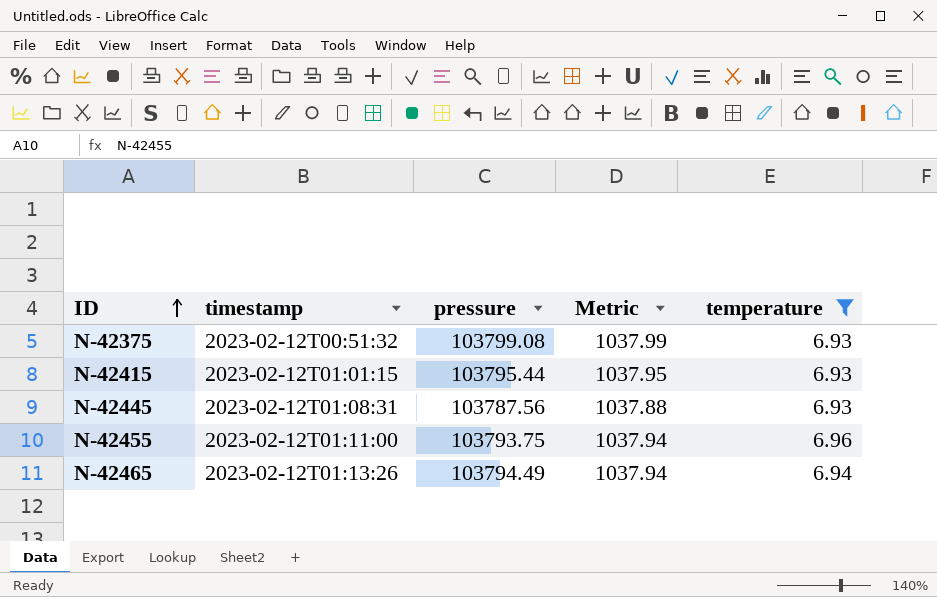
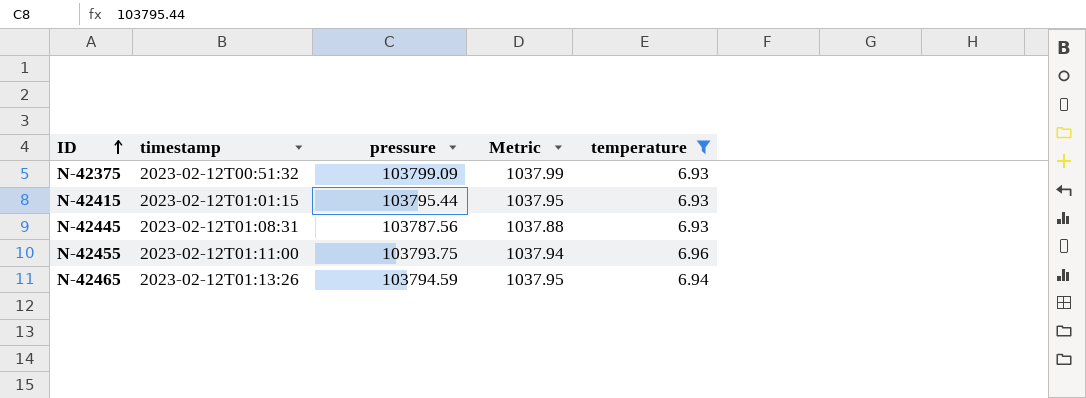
N-42375 | pressure: 103799.08 -> 103799.09
N-42465 | pressure: 103794.49 -> 103794.59
N-42465 | Metric: 1037.94 -> 1037.95

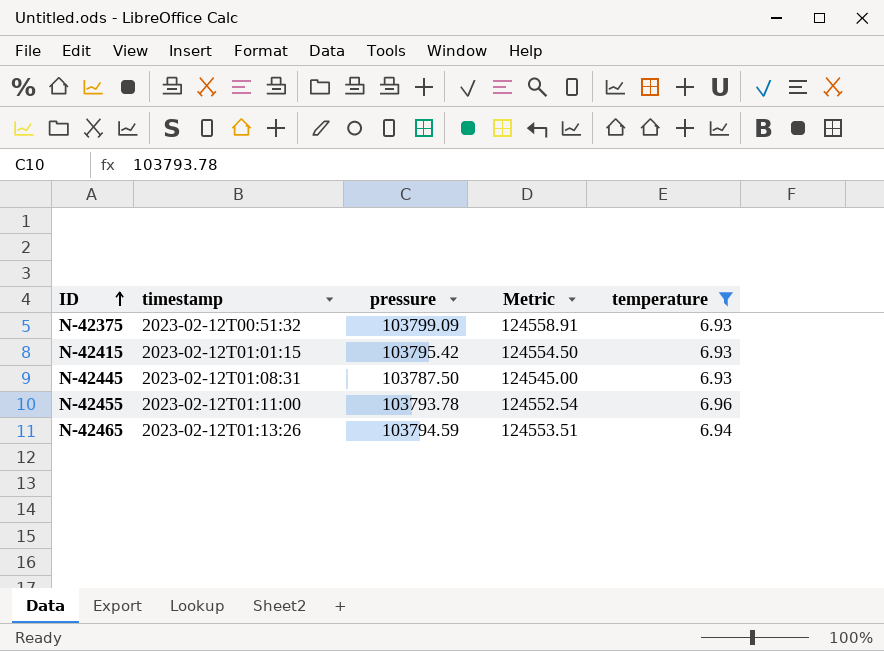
column Metric | formula: [pressure] * 0.01 -> [pressure] * 1.2
N-42415 | pressure: 103795.44 -> 103795.42
N-42445 | pressure: 103787.56 -> 103787.50
N-42455 | pressure: 103793.75 -> 103793.78

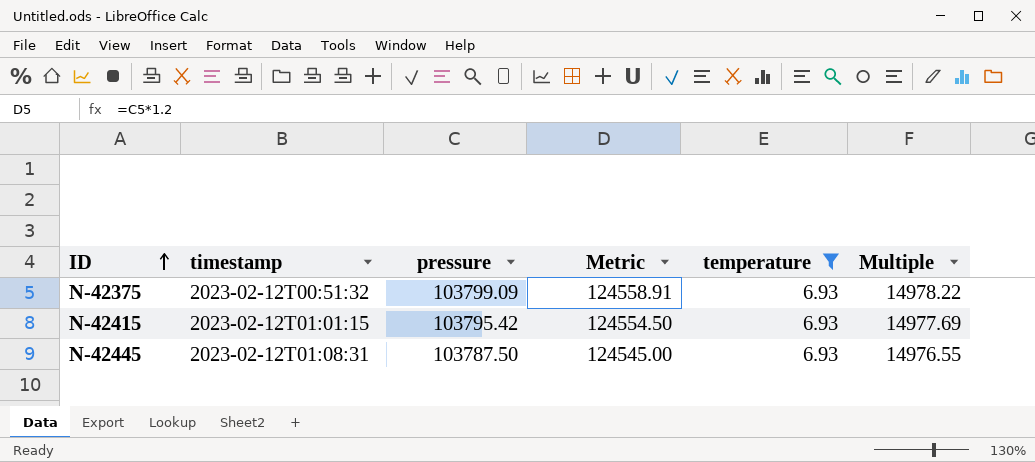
column Multiple | formula: none -> [pressure] / [temperature]
row N-42455: 2023-02-12T01:11:00 | 103793.78 | 124552.54 | 6.96 -> none
row N-42465: 2023-02-12T01:13:26 | 103794.59 | 124553.51 | 6.94 -> none

